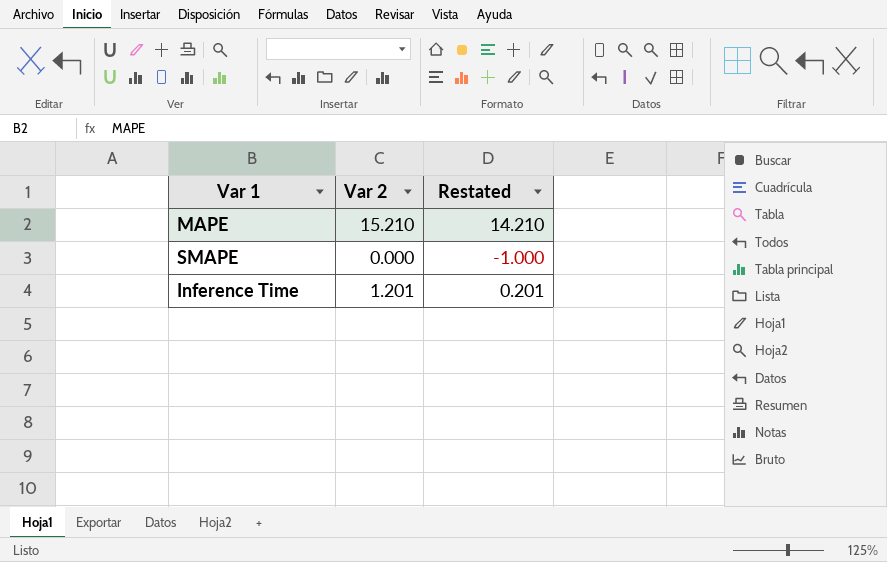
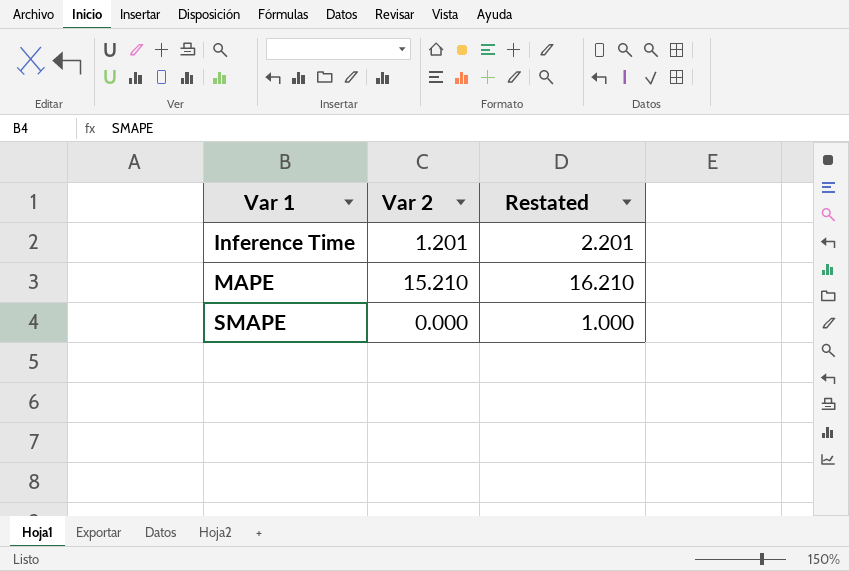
row order: none -> Var 1 ascending
column Restated | formula: [Var 2] - 1 -> [Var 2] + 1

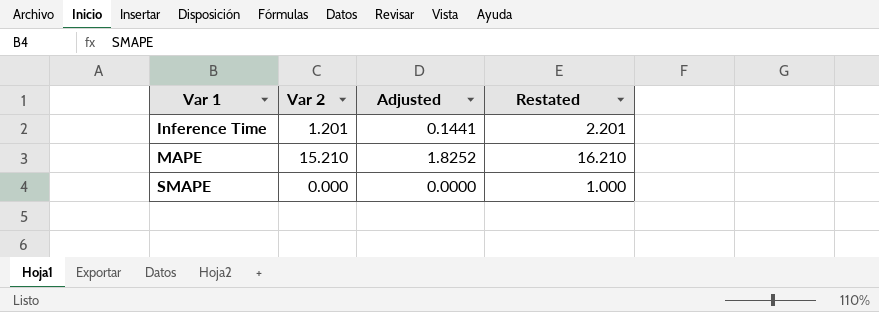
column Adjusted | formula: none -> [Var 2] * 0.12

